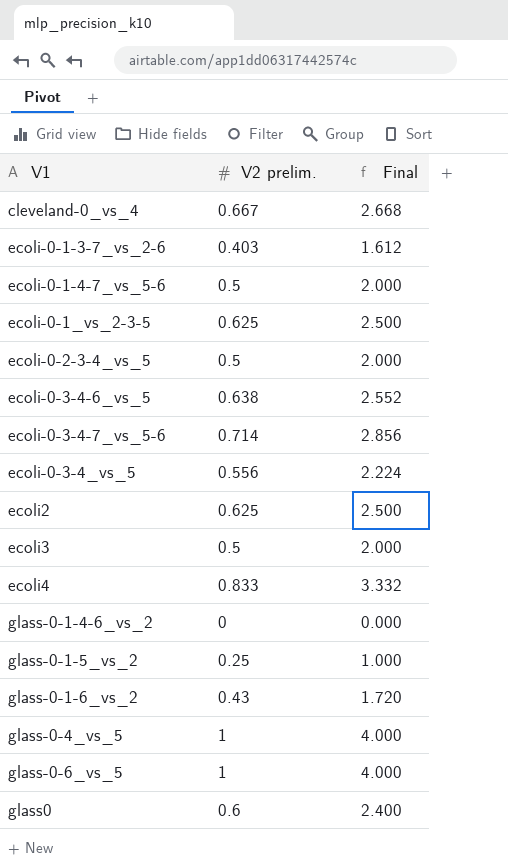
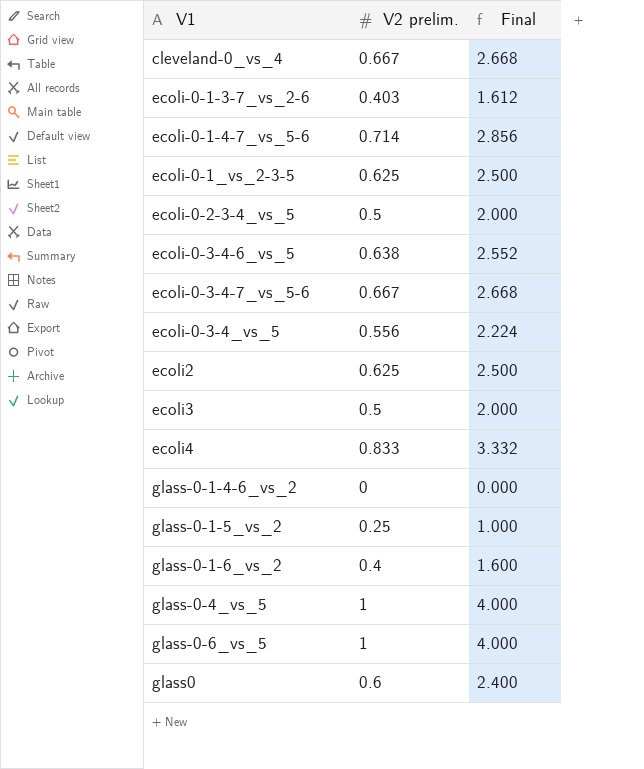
ecoli-0-1-4-7_vs_5-6 | V2 prelim.: 0.5 -> 0.714
ecoli-0-1-4-7_vs_5-6 | Final: 2.000 -> 2.856
ecoli-0-3-4-7_vs_5-6 | V2 prelim.: 0.714 -> 0.667
ecoli-0-3-4-7_vs_5-6 | Final: 2.856 -> 2.668
glass-0-1-6_vs_2 | V2 prelim.: 0.43 -> 0.4
glass-0-1-6_vs_2 | Final: 1.720 -> 1.600

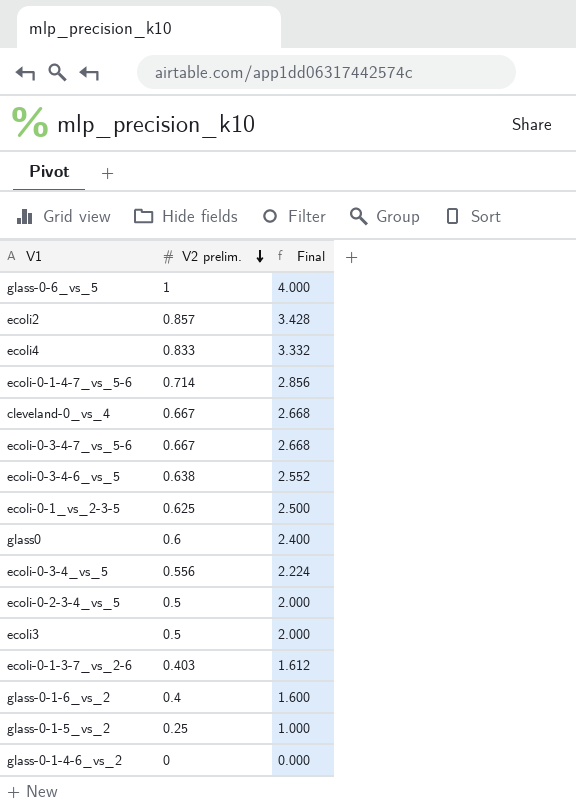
row order: none -> V2 prelim. descending
row glass-0-4_vs_5: 1 | 4.000 -> none
ecoli2 | V2 prelim.: 0.625 -> 0.857
ecoli2 | Final: 2.500 -> 3.428

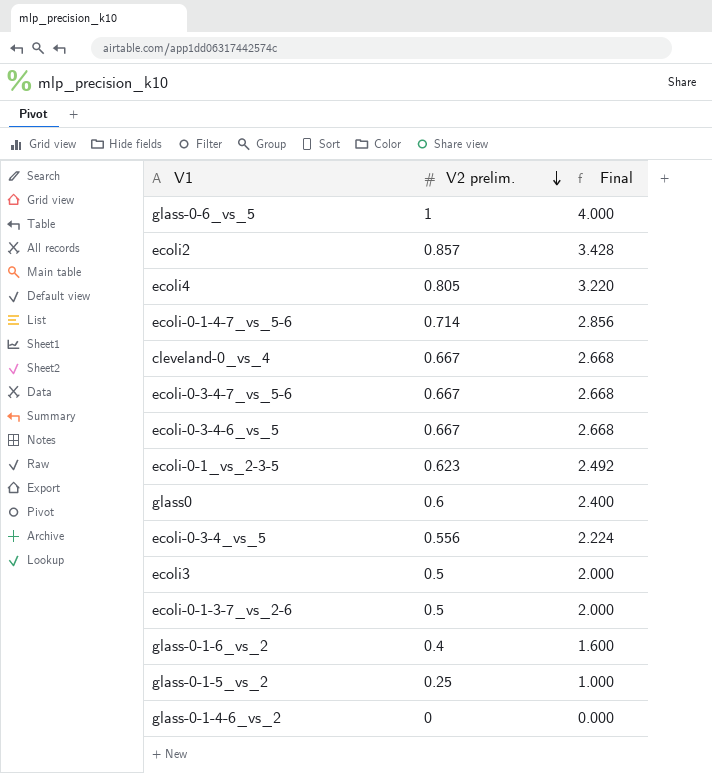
row ecoli-0-2-3-4_vs_5: 0.5 | 2.000 -> none
ecoli4 | V2 prelim.: 0.833 -> 0.805
ecoli4 | Final: 3.332 -> 3.220
ecoli-0-3-4-6_vs_5 | V2 prelim.: 0.638 -> 0.667
ecoli-0-3-4-6_vs_5 | Final: 2.552 -> 2.668
ecoli-0-1_vs_2-3-5 | V2 prelim.: 0.625 -> 0.623
ecoli-0-1_vs_2-3-5 | Final: 2.500 -> 2.492
ecoli-0-1-3-7_vs_2-6 | V2 prelim.: 0.403 -> 0.5
ecoli-0-1-3-7_vs_2-6 | Final: 1.612 -> 2.000

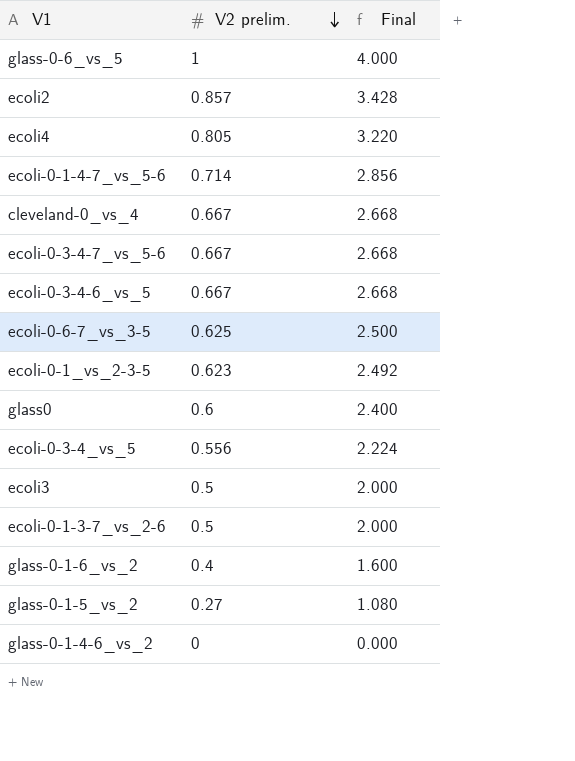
row ecoli-0-6-7_vs_3-5: none -> 0.625 | 2.500
glass-0-1-5_vs_2 | V2 prelim.: 0.25 -> 0.27
glass-0-1-5_vs_2 | Final: 1.000 -> 1.080

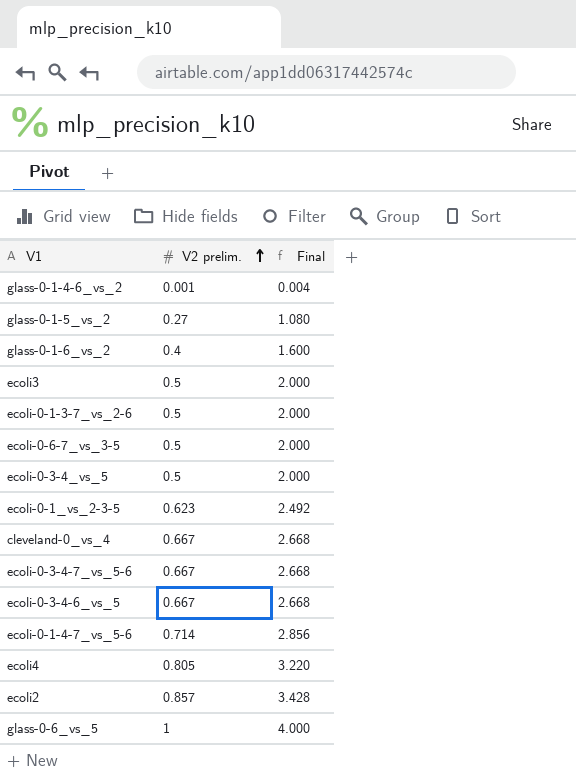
row order: V2 prelim. descending -> V2 prelim. ascending
row glass0: 0.6 | 2.400 -> none
glass-0-1-4-6_vs_2 | V2 prelim.: 0 -> 0.001
glass-0-1-4-6_vs_2 | Final: 0.000 -> 0.004
ecoli-0-6-7_vs_3-5 | V2 prelim.: 0.625 -> 0.5
ecoli-0-6-7_vs_3-5 | Final: 2.500 -> 2.000
ecoli-0-3-4_vs_5 | V2 prelim.: 0.556 -> 0.5
ecoli-0-3-4_vs_5 | Final: 2.224 -> 2.000

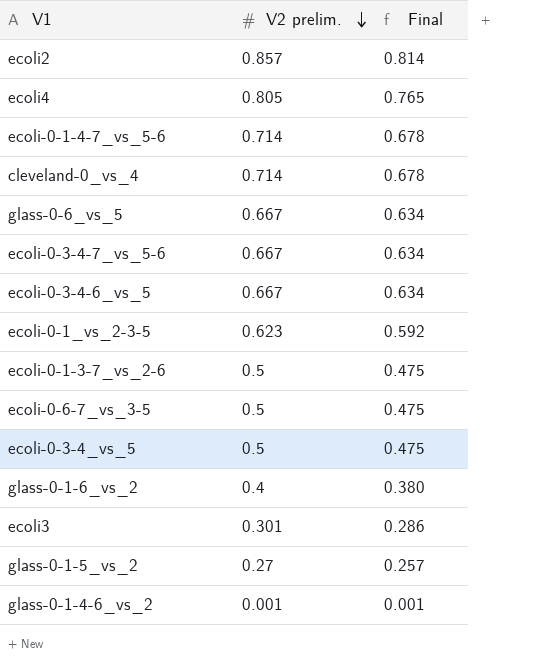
row order: V2 prelim. ascending -> V2 prelim. descending
column Final | formula: [V2 prelim.] * 4 -> [V2 prelim.] * 0.95
cleveland-0_vs_4 | V2 prelim.: 0.667 -> 0.714
glass-0-6_vs_5 | V2 prelim.: 1 -> 0.667
ecoli3 | V2 prelim.: 0.5 -> 0.301

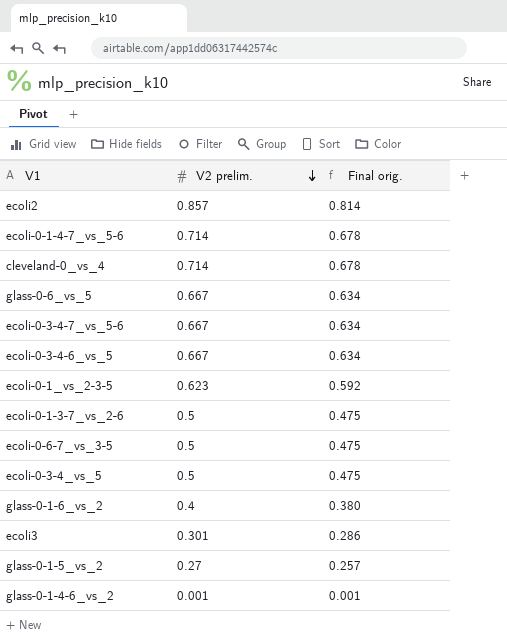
column name: Final -> Final orig.
row ecoli4: 0.805 | 0.765 -> none

